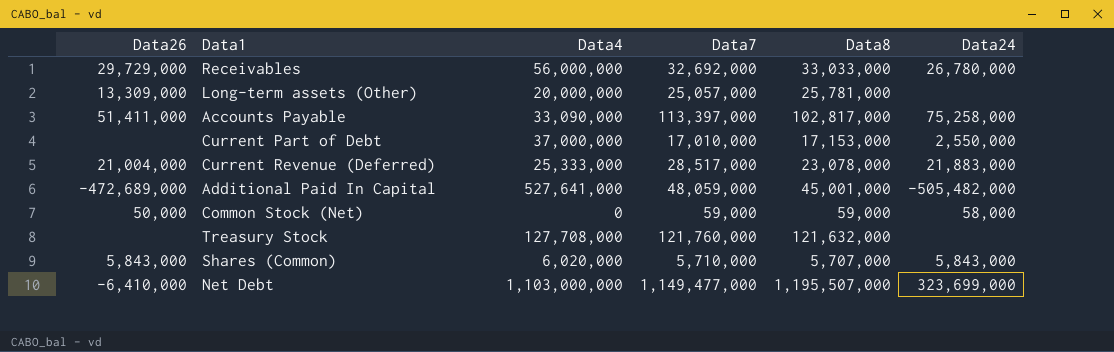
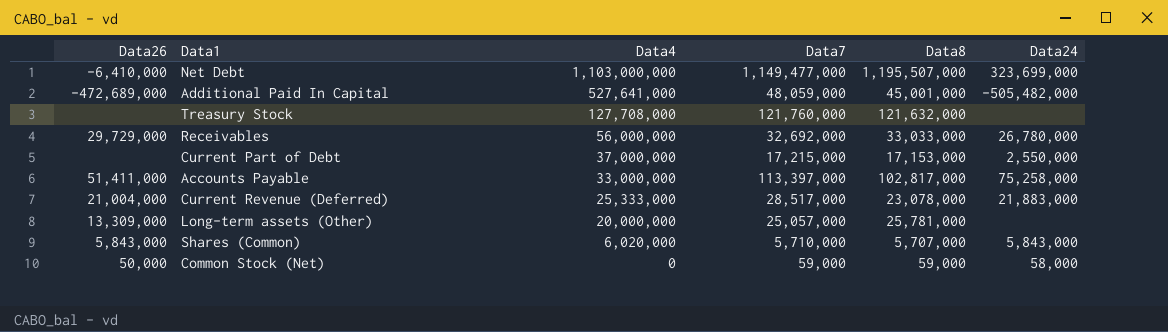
row order: none -> Data4 descending
Current Part of Debt | Data7: 17,010,000 -> 17,215,000
Accounts Payable | Data4: 33,090,000 -> 33,000,000

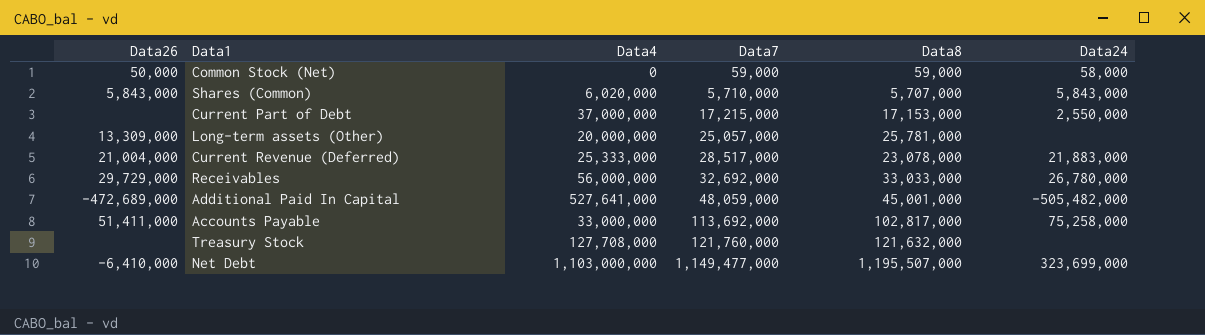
row order: Data4 descending -> Data7 ascending
Accounts Payable | Data7: 113,397,000 -> 113,692,000

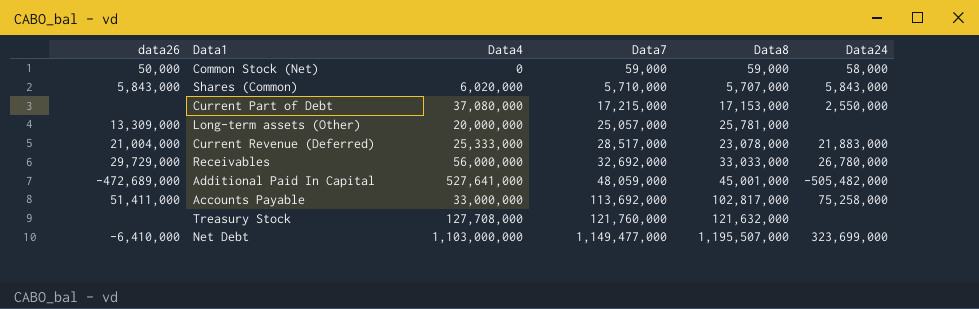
column name: Data26 -> data26
Current Part of Debt | Data4: 37,000,000 -> 37,080,000

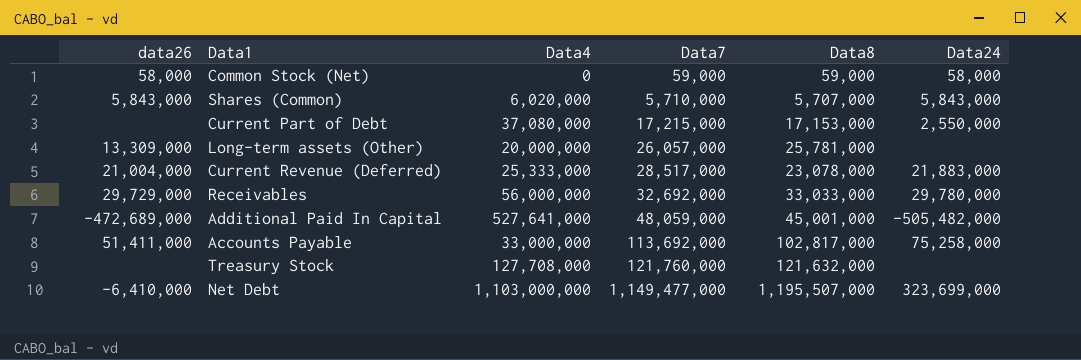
Common Stock (Net) | data26: 50,000 -> 58,000
Long-term assets (Other) | Data7: 25,057,000 -> 26,057,000
Receivables | Data24: 26,780,000 -> 29,780,000

